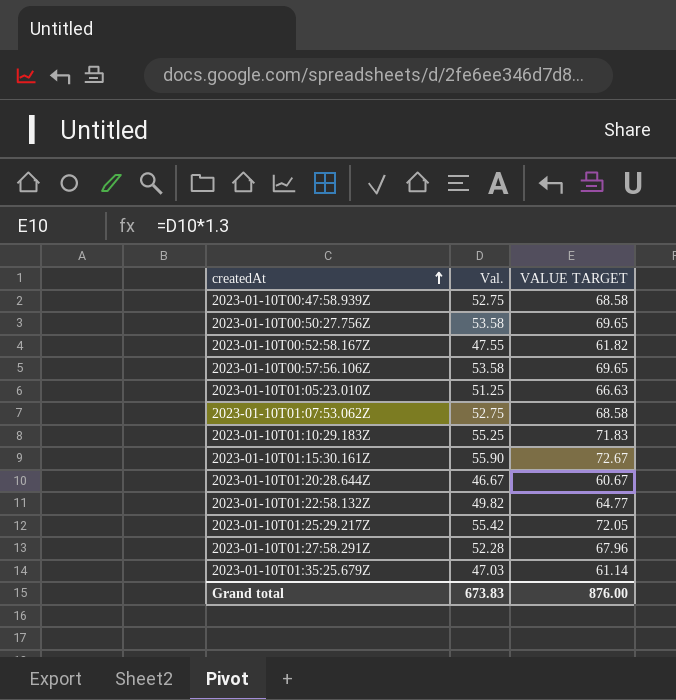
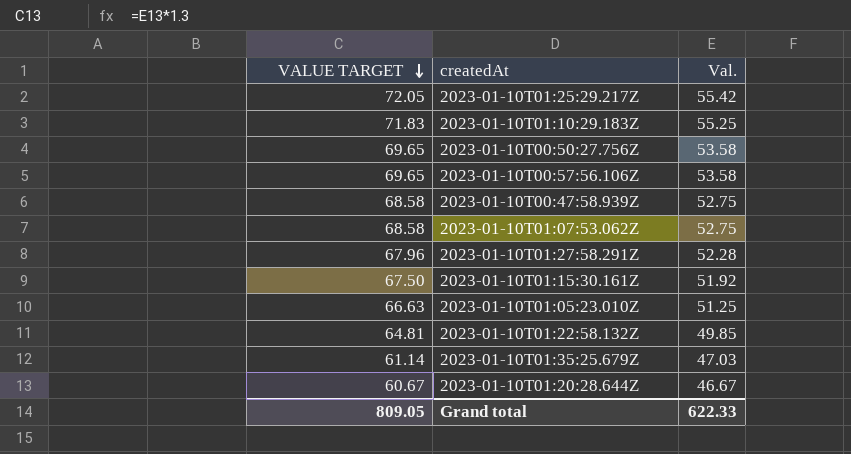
row order: createdAt ascending -> VALUE TARGET descending
column VALUE TARGET | position: 3 -> 1
row 2023-01-10T00:52:58.167Z: 47.55 | 61.82 -> none
2023-01-10T01:15:30.161Z | VALUE TARGET: 72.67 -> 67.50
2023-01-10T01:15:30.161Z | Val.: 55.90 -> 51.92
2023-01-10T01:22:58.132Z | VALUE TARGET: 64.77 -> 64.81
2023-01-10T01:22:58.132Z | Val.: 49.82 -> 49.85
Grand total | VALUE TARGET: 876.00 -> 809.05
Grand total | Val.: 673.83 -> 622.33

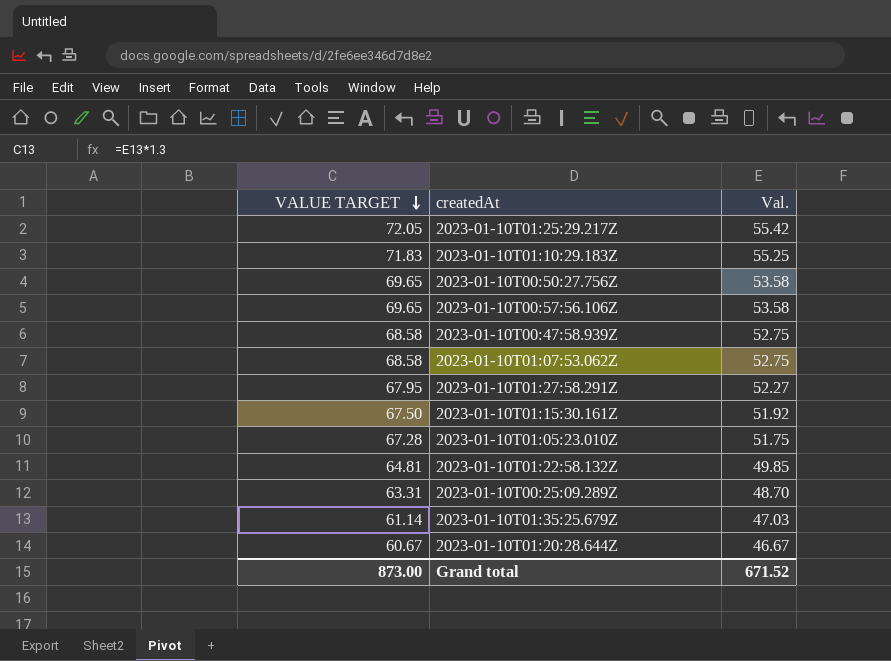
2023-01-10T01:27:58.291Z | VALUE TARGET: 67.96 -> 67.95
2023-01-10T01:27:58.291Z | Val.: 52.28 -> 52.27
2023-01-10T01:05:23.010Z | VALUE TARGET: 66.63 -> 67.28
2023-01-10T01:05:23.010Z | Val.: 51.25 -> 51.75
row 2023-01-10T00:25:09.289Z: none -> 63.31 | 48.70
Grand total | VALUE TARGET: 809.05 -> 873.00
Grand total | Val.: 622.33 -> 671.52

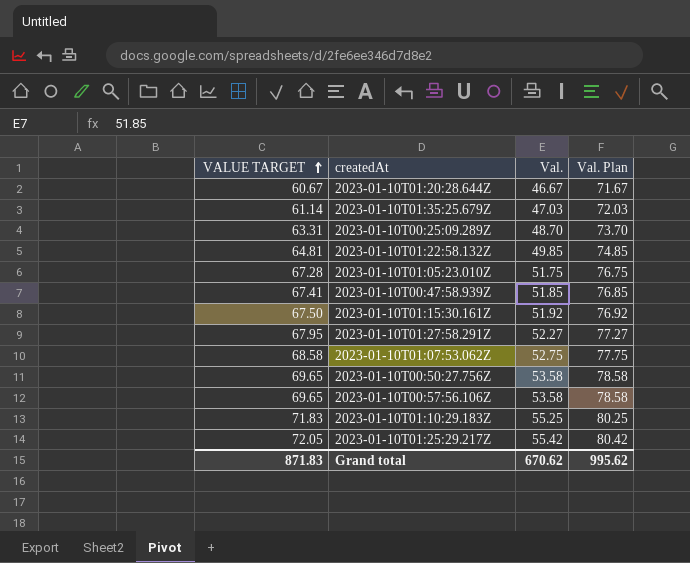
row order: VALUE TARGET descending -> VALUE TARGET ascending
column Val. Plan | formula: none -> [Val.] + 25
2023-01-10T00:47:58.939Z | VALUE TARGET: 68.58 -> 67.41
2023-01-10T00:47:58.939Z | Val.: 52.75 -> 51.85
Grand total | VALUE TARGET: 873.00 -> 871.83
Grand total | Val.: 671.52 -> 670.62

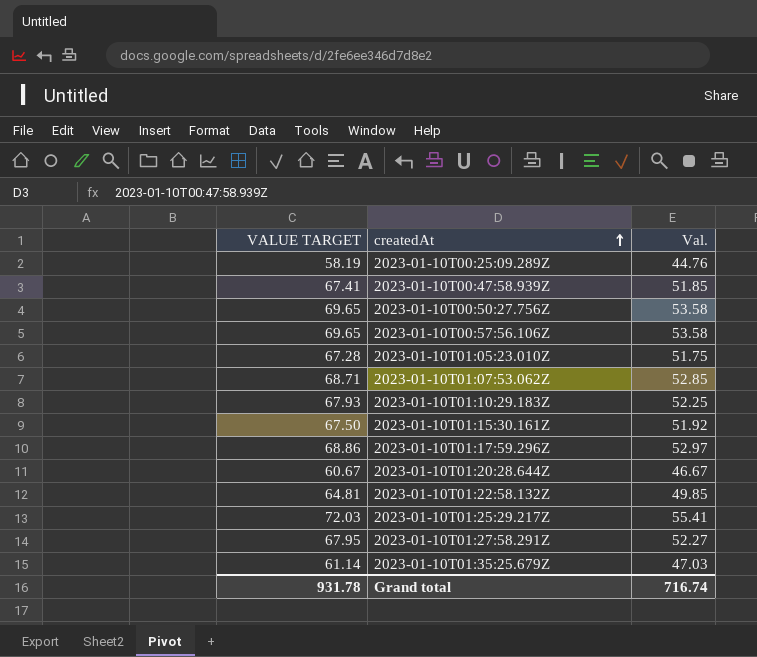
row order: VALUE TARGET ascending -> createdAt ascending
column Val. Plan | formula: [Val.] + 25 -> none
2023-01-10T00:25:09.289Z | VALUE TARGET: 63.31 -> 58.19
2023-01-10T00:25:09.289Z | Val.: 48.70 -> 44.76
2023-01-10T01:07:53.062Z | VALUE TARGET: 68.58 -> 68.71
2023-01-10T01:07:53.062Z | Val.: 52.75 -> 52.85
2023-01-10T01:10:29.183Z | VALUE TARGET: 71.83 -> 67.93
2023-01-10T01:10:29.183Z | Val.: 55.25 -> 52.25
row 2023-01-10T01:17:59.296Z: none -> 68.86 | 52.97
2023-01-10T01:25:29.217Z | VALUE TARGET: 72.05 -> 72.03
2023-01-10T01:25:29.217Z | Val.: 55.42 -> 55.41
Grand total | VALUE TARGET: 871.83 -> 931.78
Grand total | Val.: 670.62 -> 716.74

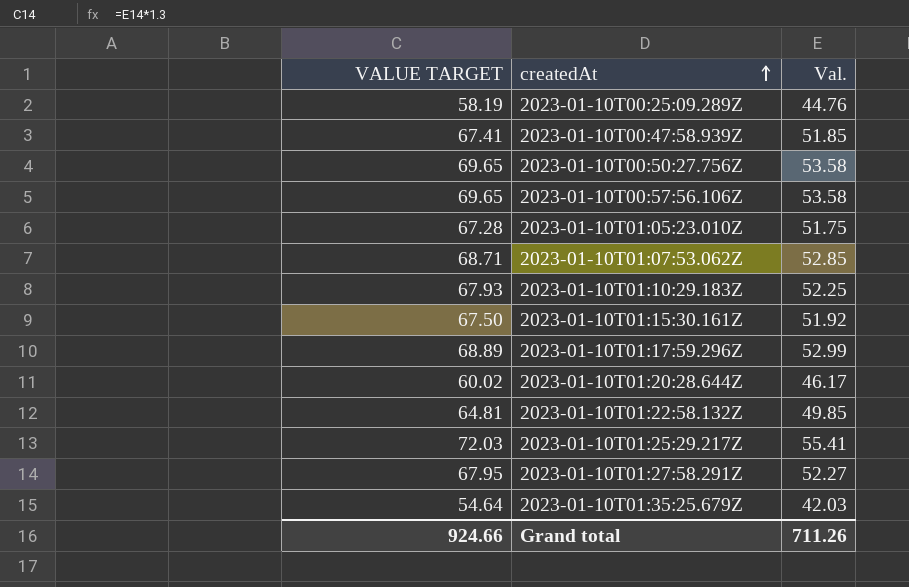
2023-01-10T01:17:59.296Z | VALUE TARGET: 68.86 -> 68.89
2023-01-10T01:17:59.296Z | Val.: 52.97 -> 52.99
2023-01-10T01:20:28.644Z | VALUE TARGET: 60.67 -> 60.02
2023-01-10T01:20:28.644Z | Val.: 46.67 -> 46.17
2023-01-10T01:35:25.679Z | VALUE TARGET: 61.14 -> 54.64
2023-01-10T01:35:25.679Z | Val.: 47.03 -> 42.03
Grand total | VALUE TARGET: 931.78 -> 924.66
Grand total | Val.: 716.74 -> 711.26

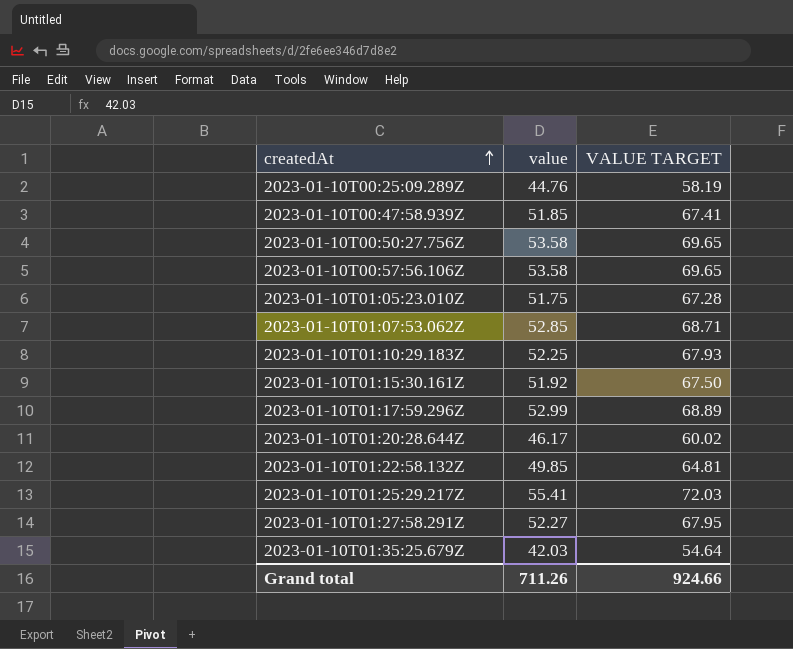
column name: Val. -> value
column VALUE TARGET | position: 1 -> 3

